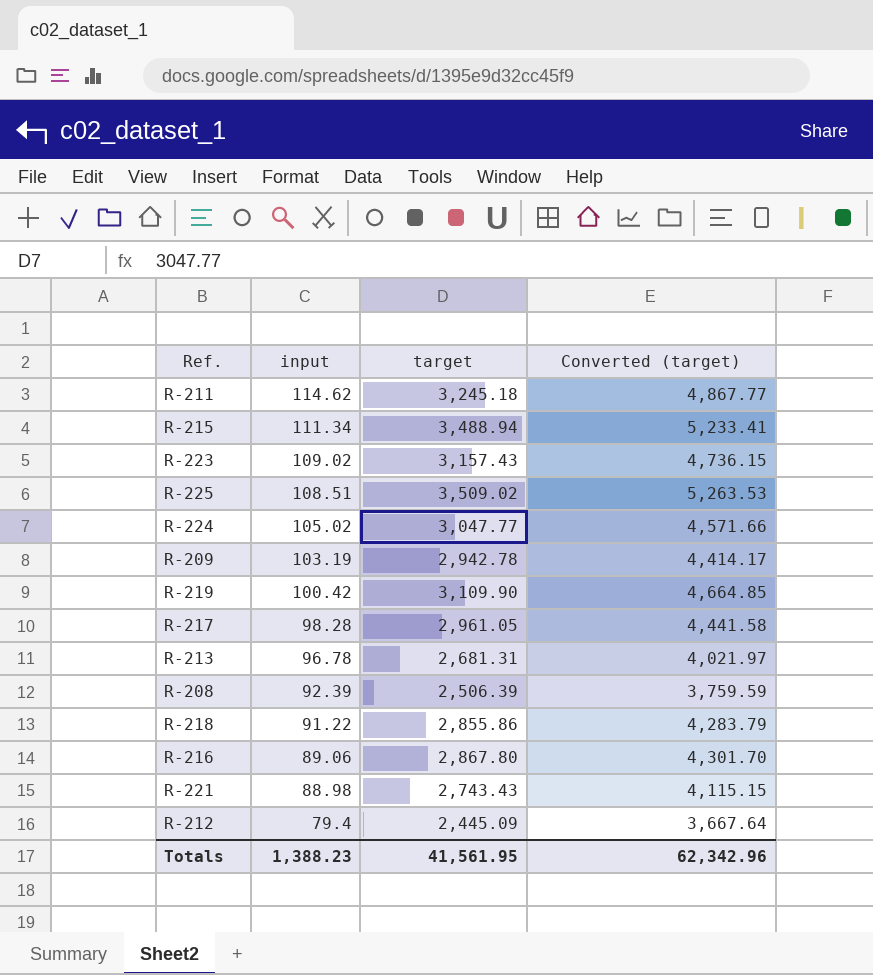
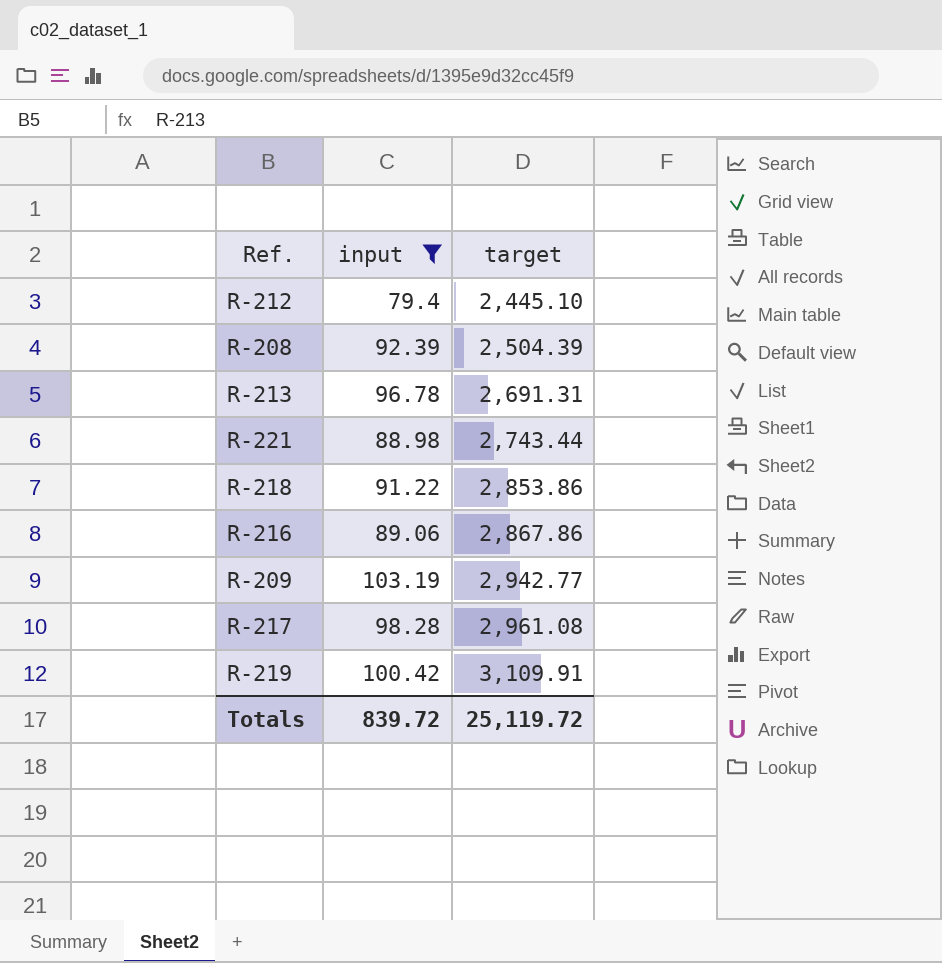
filter: none -> input <= 103.19
row order: input descending -> target ascending
column Converted (target) | formula: [target] * 1.5 -> none
R-212 | target: 2,445.09 -> 2,445.10
R-208 | target: 2,506.39 -> 2,504.39
R-213 | target: 2,681.31 -> 2,691.31
R-221 | target: 2,743.43 -> 2,743.44
R-218 | target: 2,855.86 -> 2,853.86
R-216 | target: 2,867.80 -> 2,867.86
R-209 | target: 2,942.78 -> 2,942.77
R-217 | target: 2,961.05 -> 2,961.08
R-219 | target: 3,109.90 -> 3,109.91
Totals | input: 1,388.23 -> 839.72
Totals | target: 41,561.95 -> 25,119.72

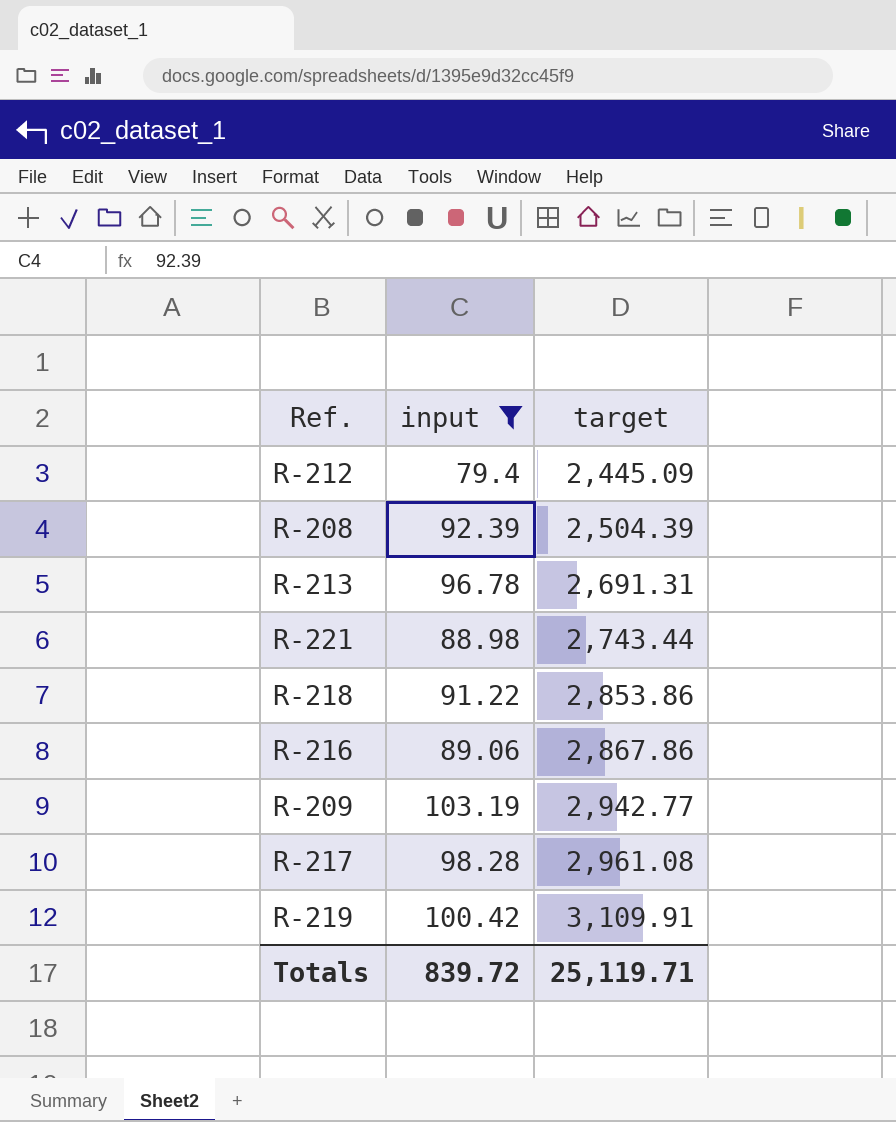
R-212 | target: 2,445.10 -> 2,445.09
Totals | target: 25,119.72 -> 25,119.71

